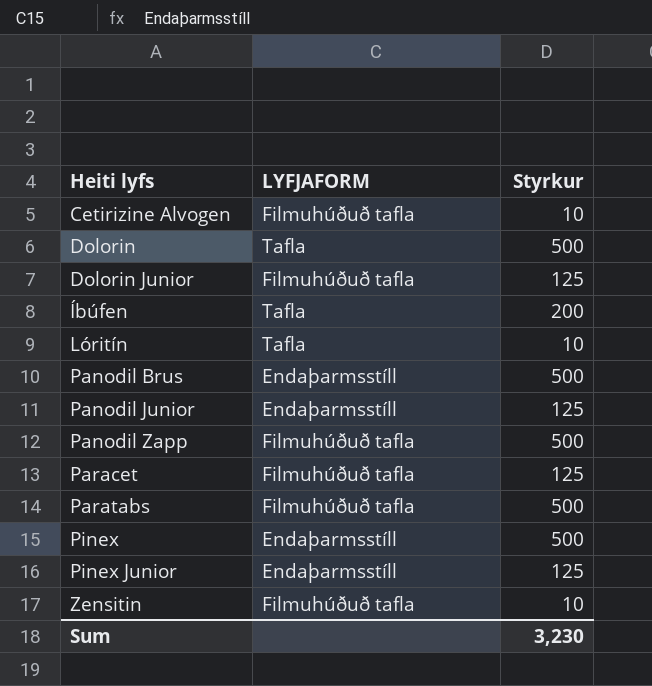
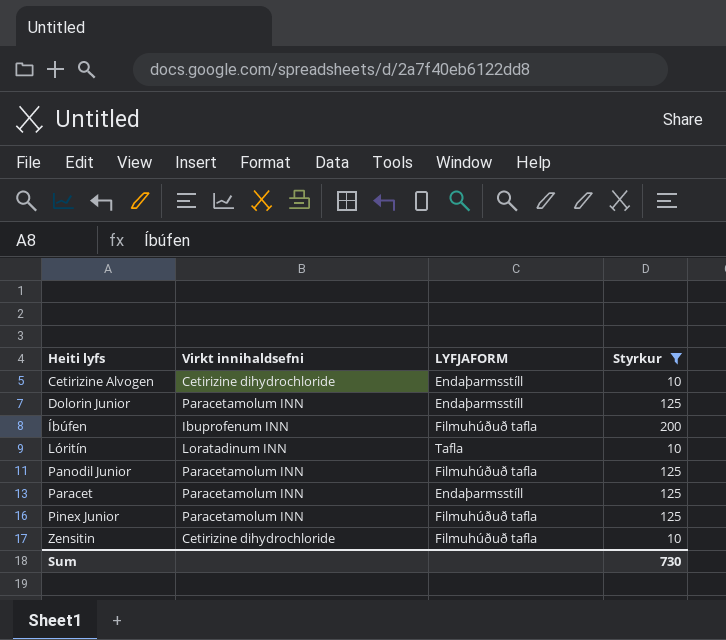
filter: none -> Styrkur != 500
column Virkt innihaldsefni | position: none -> 2
Cetirizine Alvogen | LYFJAFORM: Filmuhúðuð tafla -> Endaþarmsstíll
Dolorin Junior | LYFJAFORM: Filmuhúðuð tafla -> Endaþarmsstíll
Íbúfen | LYFJAFORM: Tafla -> Filmuhúðuð tafla
Panodil Junior | LYFJAFORM: Endaþarmsstíll -> Filmuhúðuð tafla
Paracet | LYFJAFORM: Filmuhúðuð tafla -> Endaþarmsstíll
Pinex Junior | LYFJAFORM: Endaþarmsstíll -> Filmuhúðuð tafla
Sum | Styrkur: 3,230 -> 730

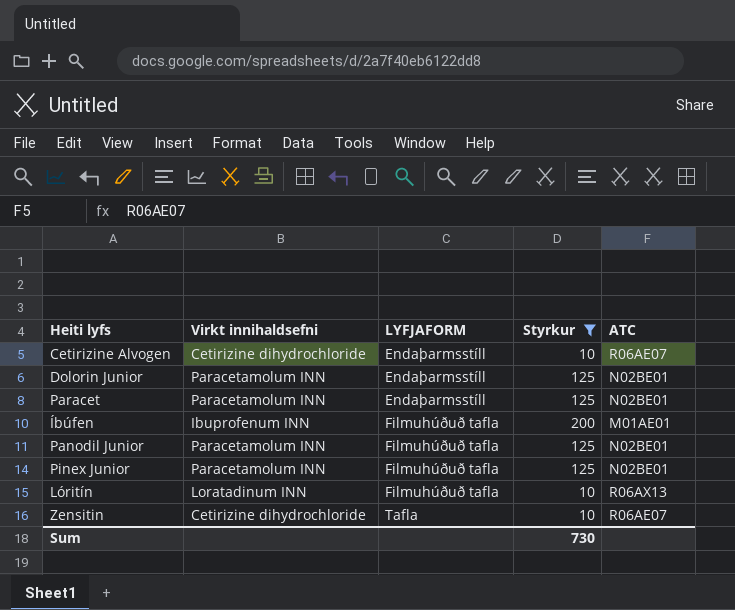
row order: Heiti lyfs ascending -> LYFJAFORM ascending
column ATC | position: none -> 5
Lóritín | LYFJAFORM: Tafla -> Filmuhúðuð tafla
Zensitin | LYFJAFORM: Filmuhúðuð tafla -> Tafla

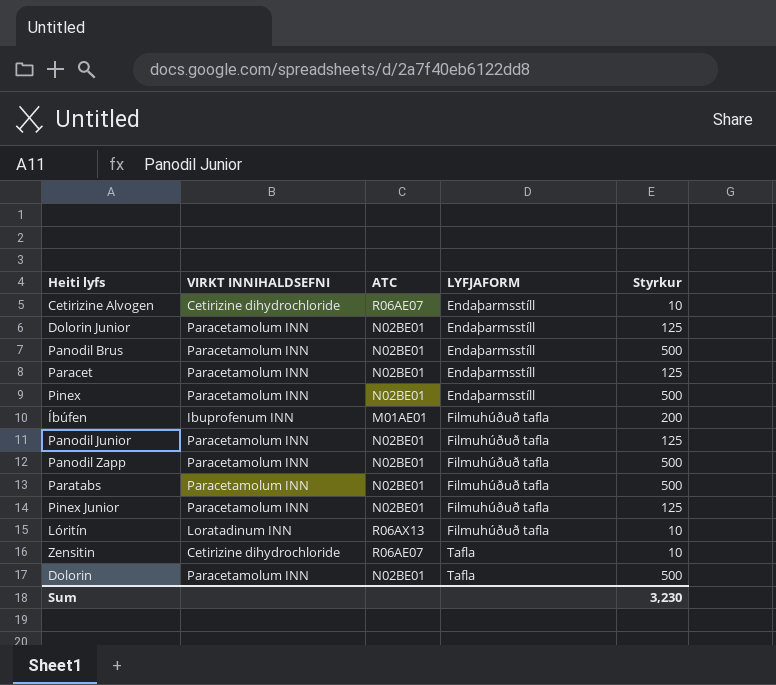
filter: Styrkur != 500 -> none
column name: Virkt innihaldsefni -> VIRKT INNIHALDSEFNI
column ATC | position: 5 -> 3
Sum | Styrkur: 730 -> 3,230

